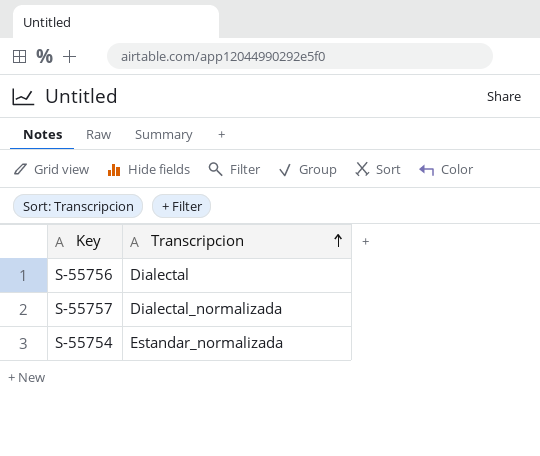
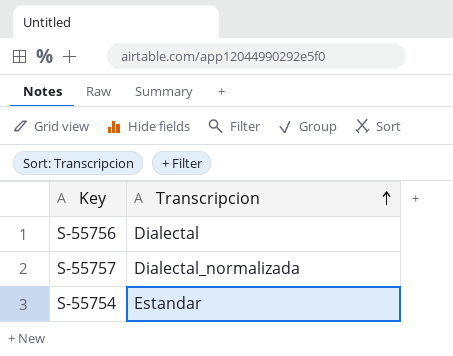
S-55754 | Transcripcion: Estandar_normalizada -> Estandar

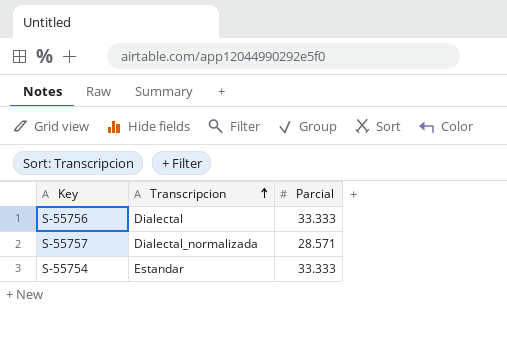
column Parcial | position: none -> 3

